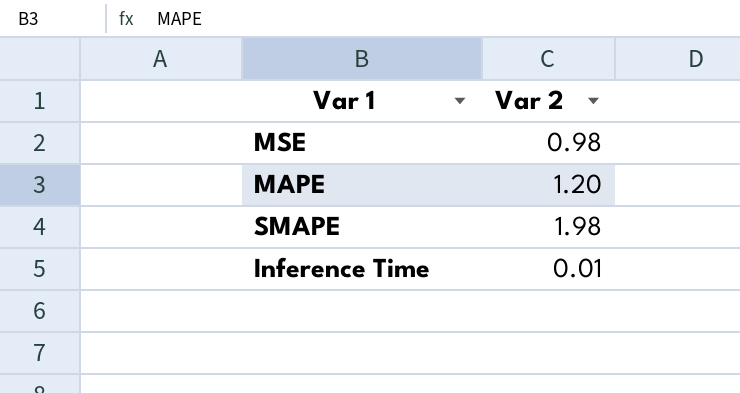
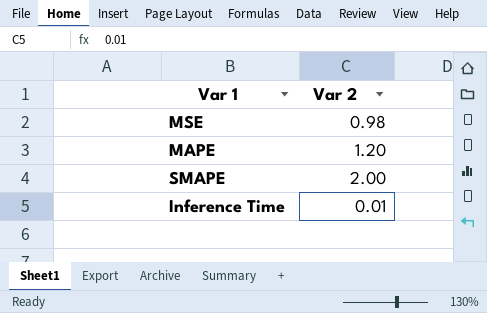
SMAPE | Var 2: 1.98 -> 2.00

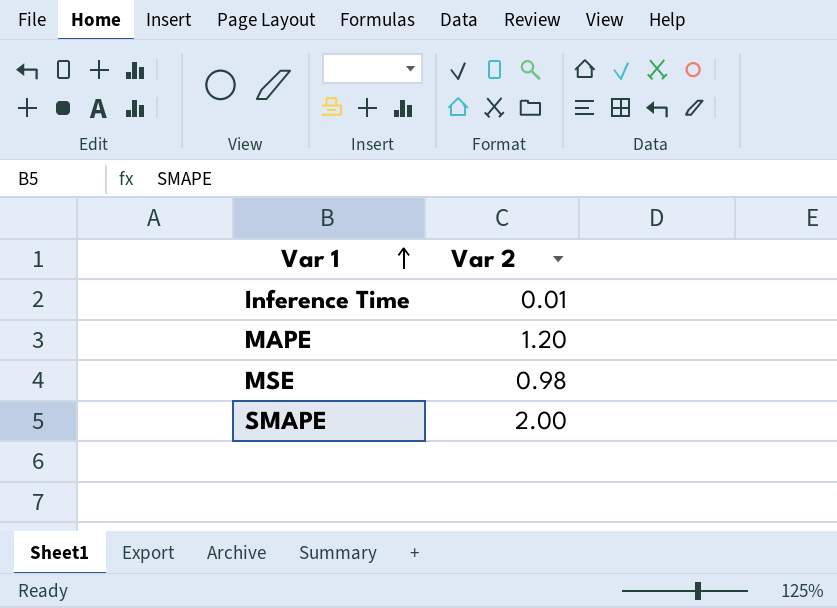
row order: none -> Var 1 ascending

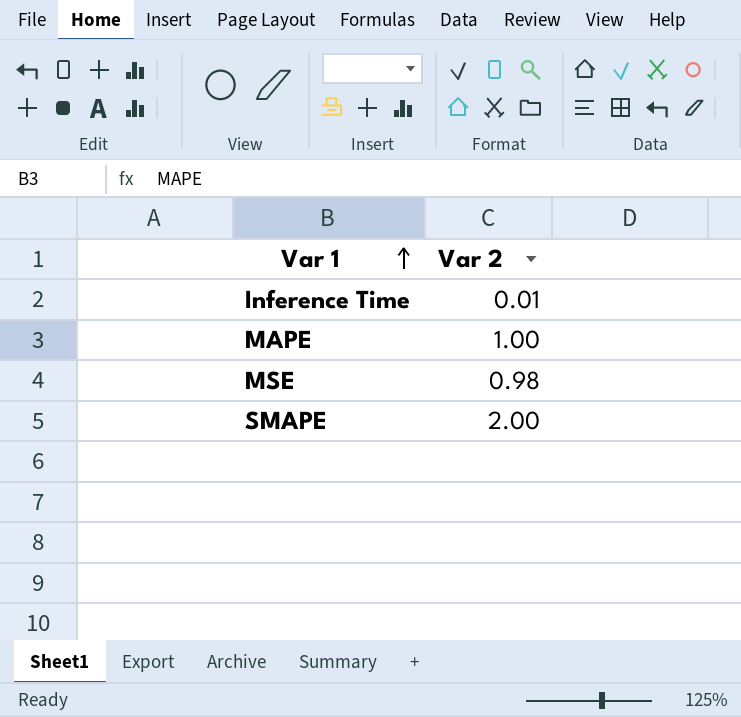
MAPE | Var 2: 1.20 -> 1.00

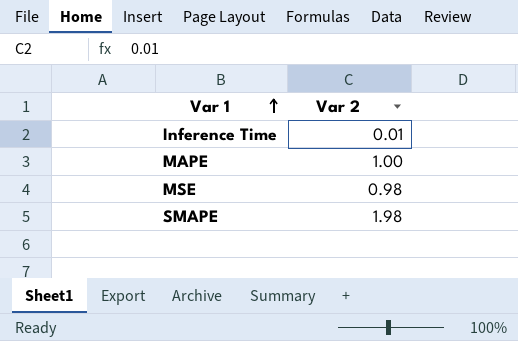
SMAPE | Var 2: 2.00 -> 1.98

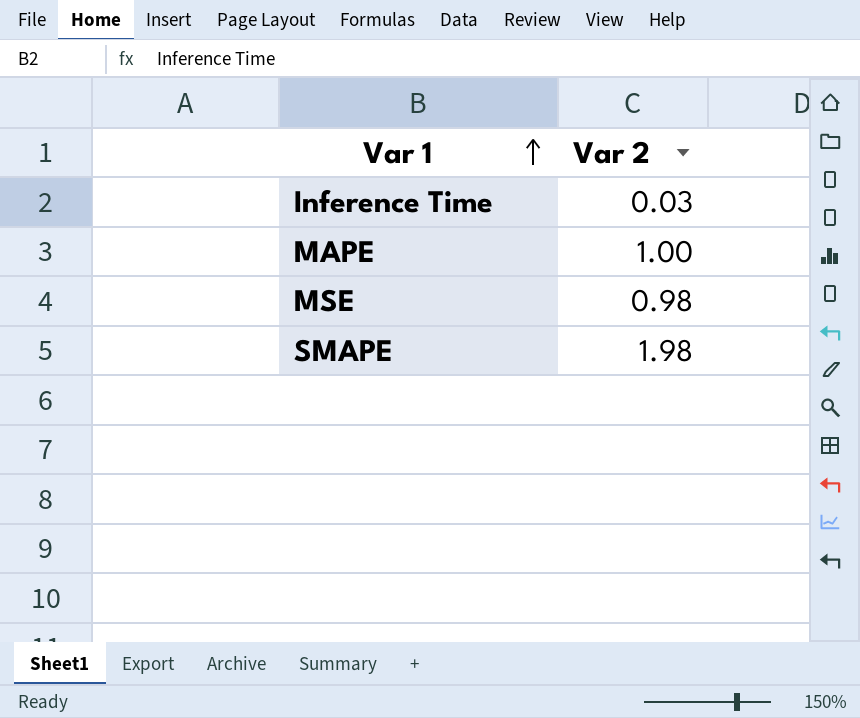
Inference Time | Var 2: 0.01 -> 0.03

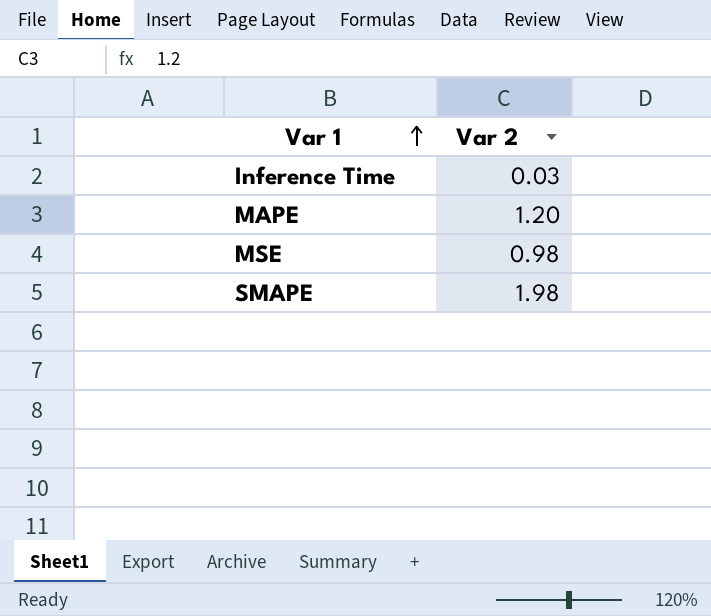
MAPE | Var 2: 1.00 -> 1.20

